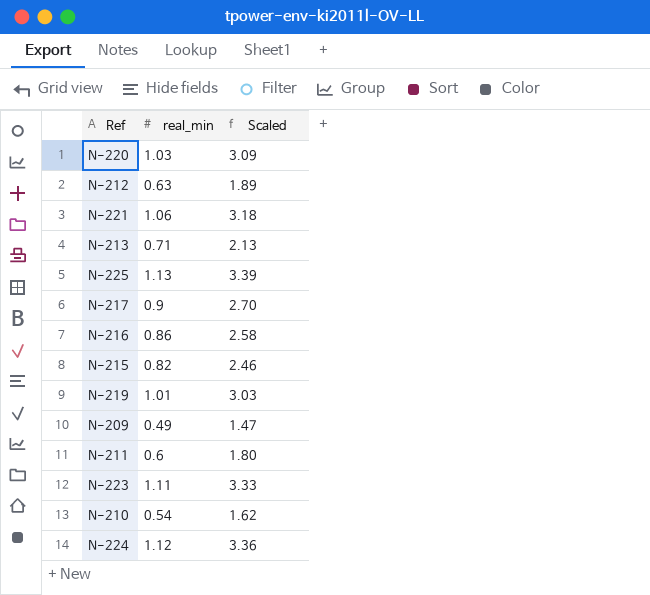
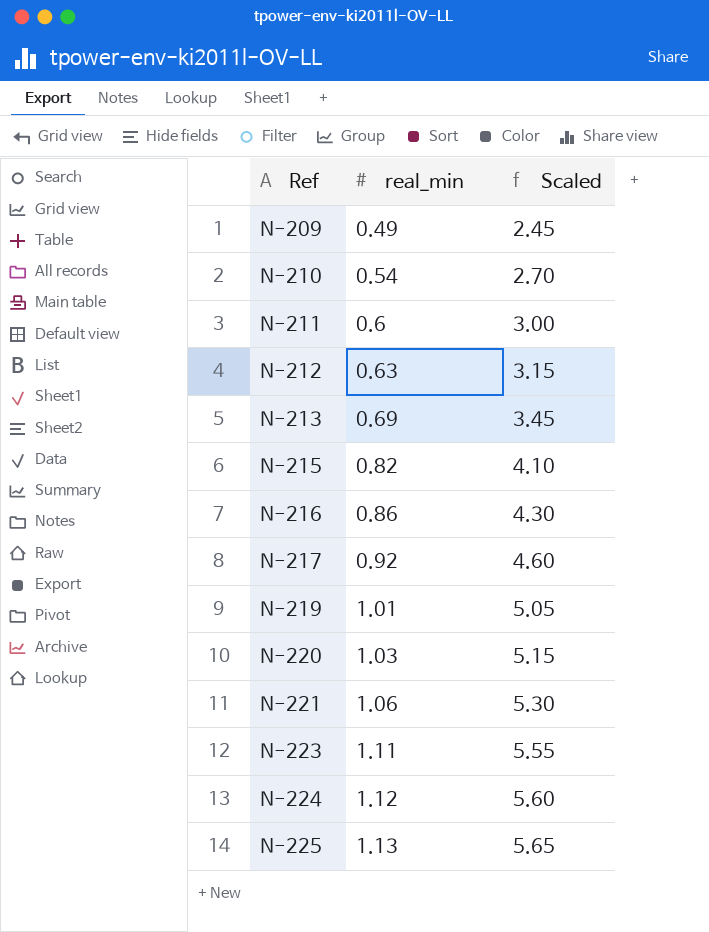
row order: none -> Ref ascending
column Scaled | formula: [real_min] * 3 -> [real_min] * 5
N-213 | real_min: 0.71 -> 0.69
N-217 | real_min: 0.9 -> 0.92

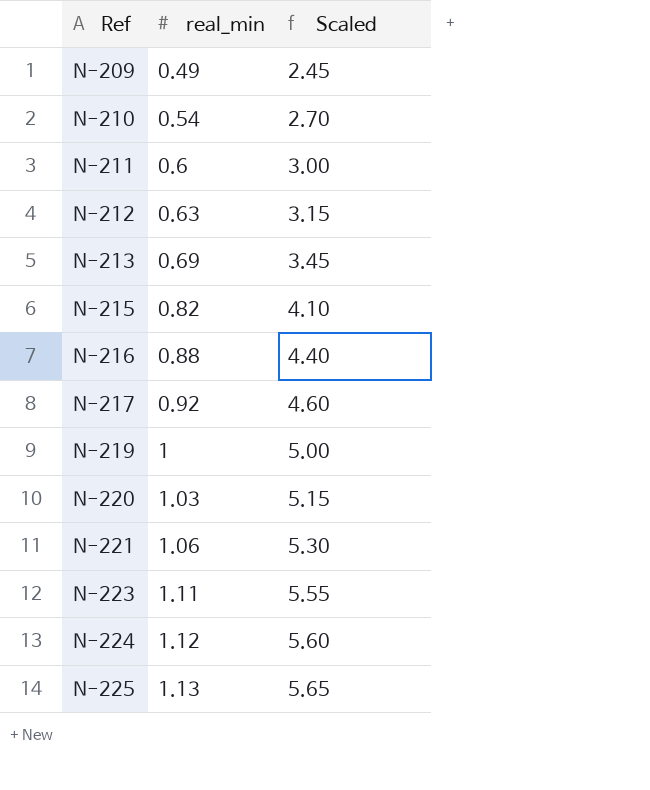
N-216 | real_min: 0.86 -> 0.88
N-216 | Scaled: 4.30 -> 4.40
N-219 | real_min: 1.01 -> 1
N-219 | Scaled: 5.05 -> 5.00

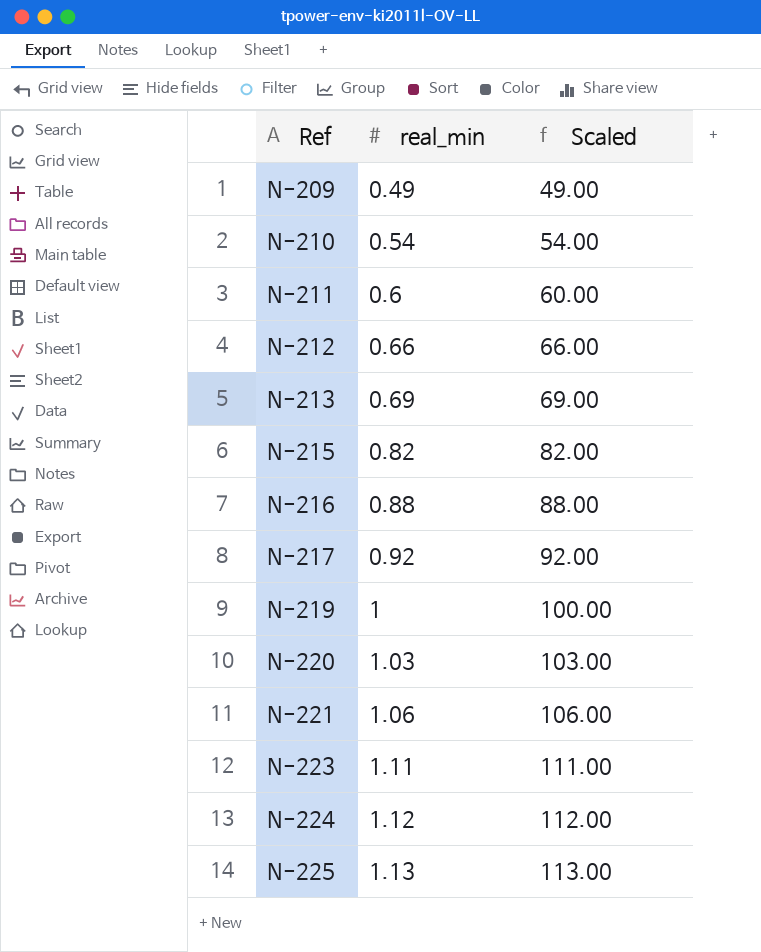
column Scaled | formula: [real_min] * 5 -> [real_min] * 100
N-212 | real_min: 0.63 -> 0.66

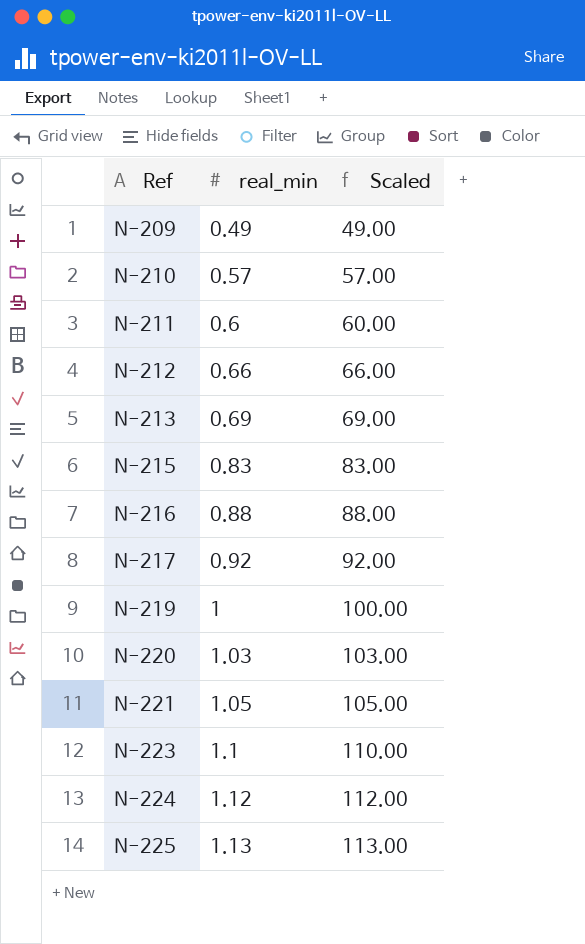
N-210 | real_min: 0.54 -> 0.57
N-210 | Scaled: 54.00 -> 57.00
N-215 | real_min: 0.82 -> 0.83
N-215 | Scaled: 82.00 -> 83.00
N-221 | real_min: 1.06 -> 1.05
N-221 | Scaled: 106.00 -> 105.00
N-223 | real_min: 1.11 -> 1.1
N-223 | Scaled: 111.00 -> 110.00

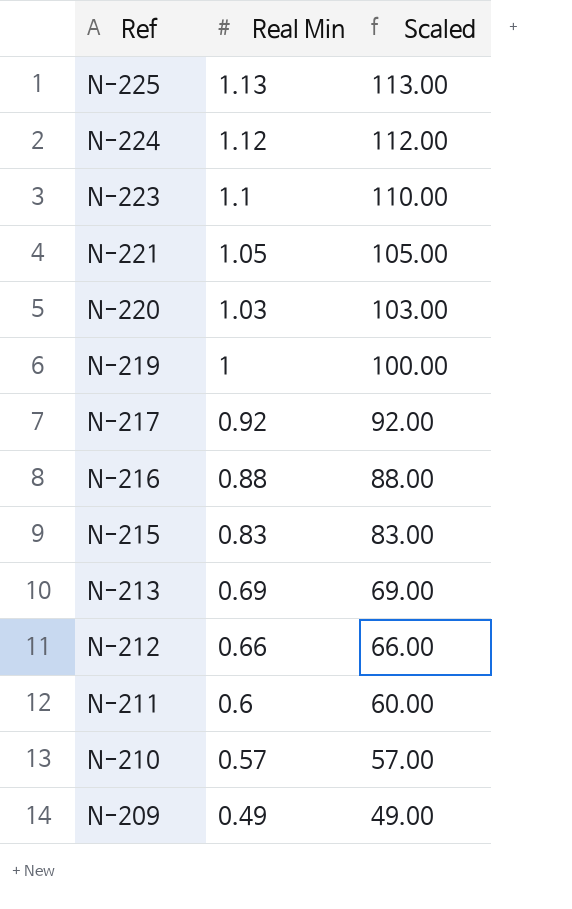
row order: Ref ascending -> Ref descending
column name: real_min -> Real Min

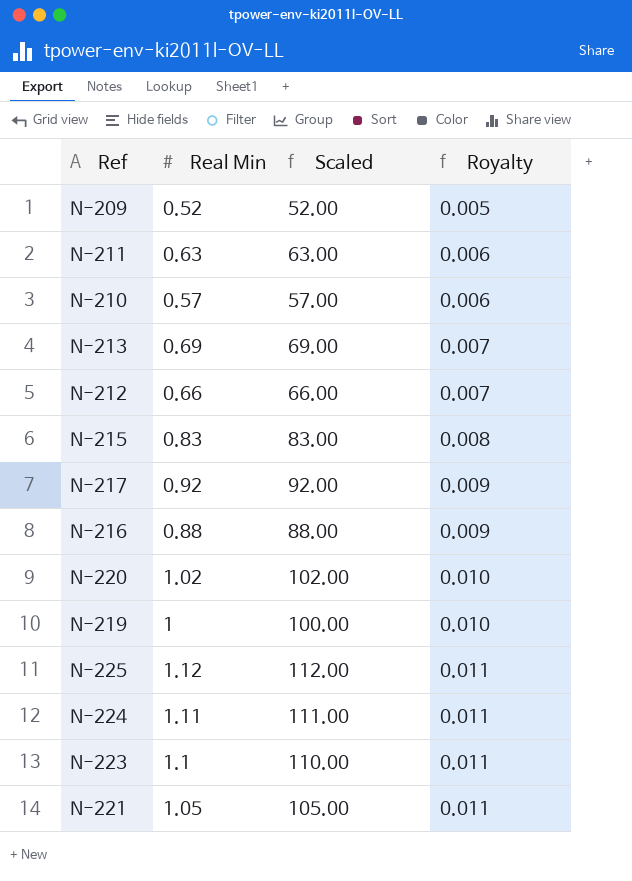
row order: Ref descending -> Royalty ascending
column Royalty | formula: none -> [Real Min] * 0.01
N-209 | Real Min: 0.49 -> 0.52
N-209 | Scaled: 49.00 -> 52.00
N-211 | Real Min: 0.6 -> 0.63
N-211 | Scaled: 60.00 -> 63.00
N-220 | Real Min: 1.03 -> 1.02
N-220 | Scaled: 103.00 -> 102.00
N-225 | Real Min: 1.13 -> 1.12
N-225 | Scaled: 113.00 -> 112.00
N-224 | Real Min: 1.12 -> 1.11
N-224 | Scaled: 112.00 -> 111.00

